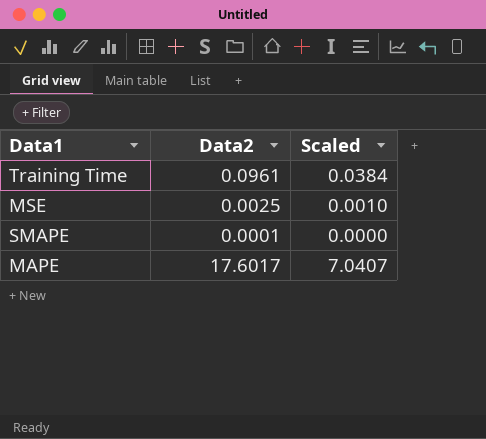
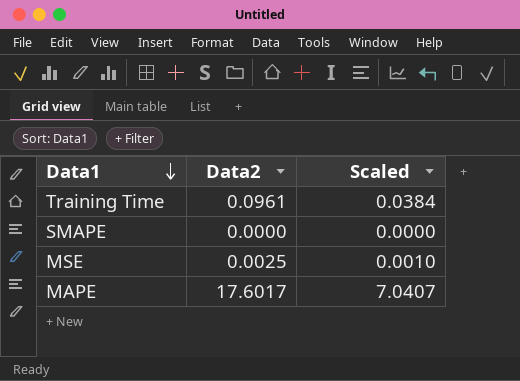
row order: none -> Data1 descending
SMAPE | Data2: 0.0001 -> 0.0000

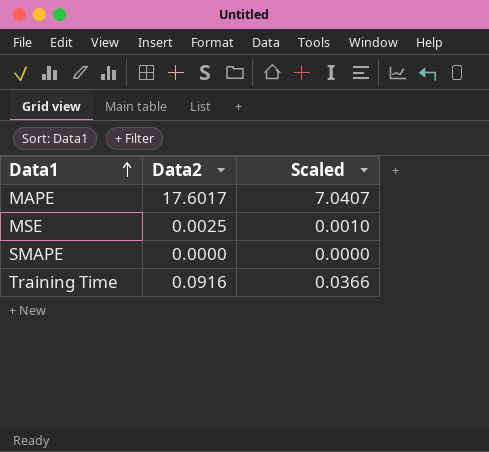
row order: Data1 descending -> Data1 ascending
Training Time | Data2: 0.0961 -> 0.0916
Training Time | Scaled: 0.0384 -> 0.0366

